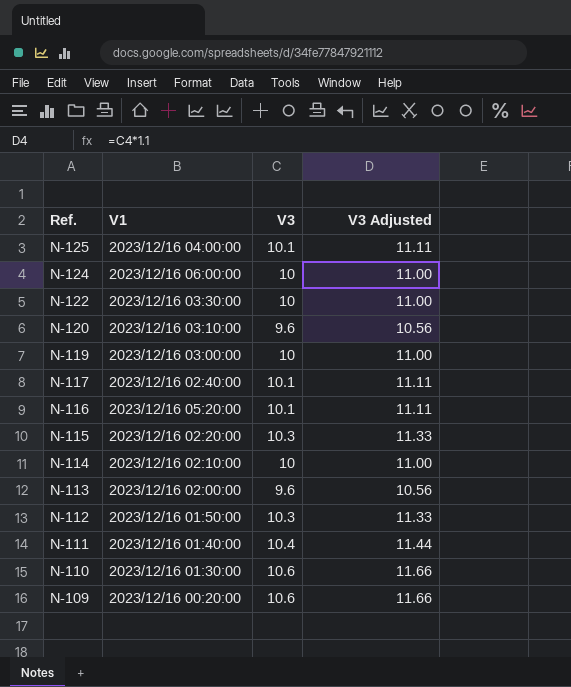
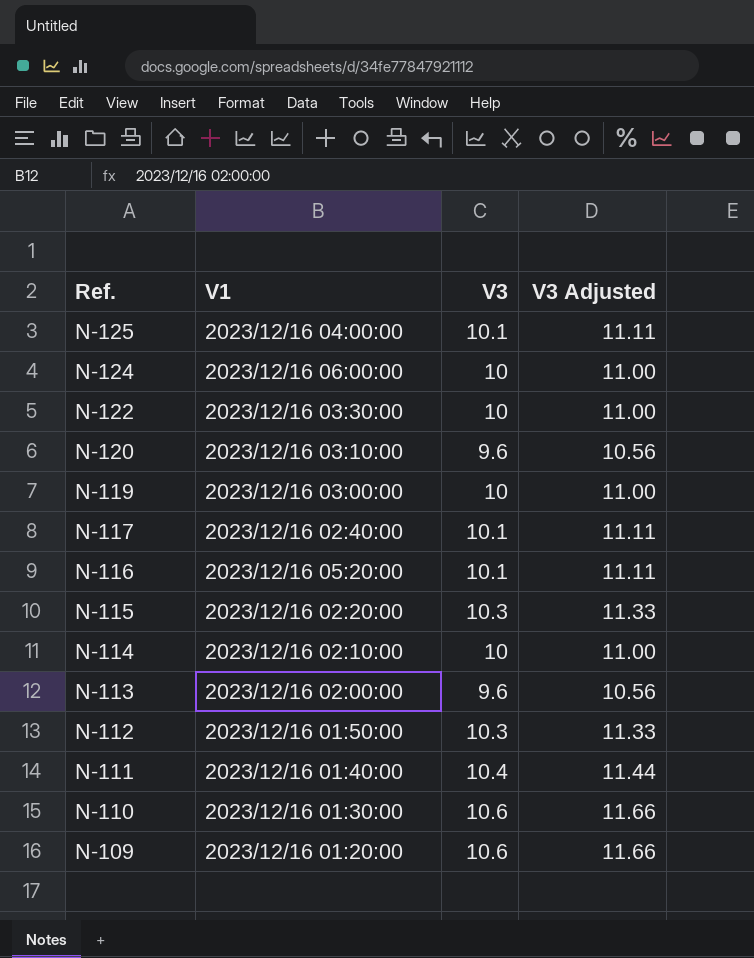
N-109 | V1: 2023/12/16 00:20:00 -> 2023/12/16 01:20:00

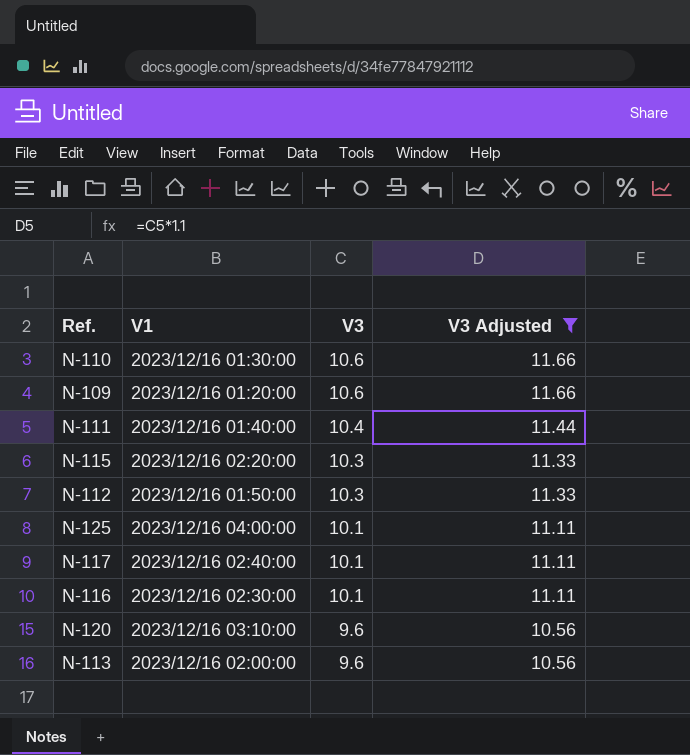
filter: none -> V3 Adjusted != 11.00
row order: Ref. descending -> V3 descending
N-116 | V1: 2023/12/16 05:20:00 -> 2023/12/16 02:30:00

